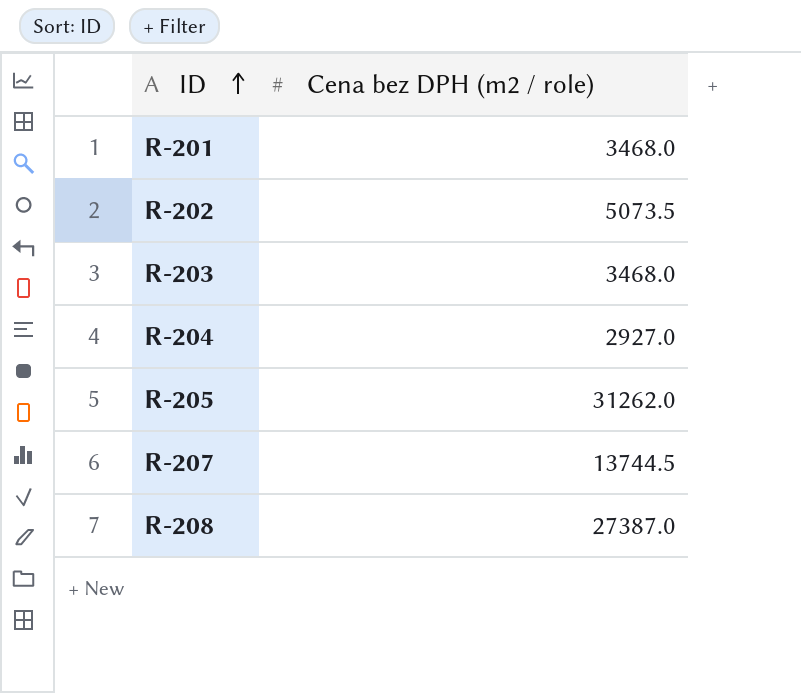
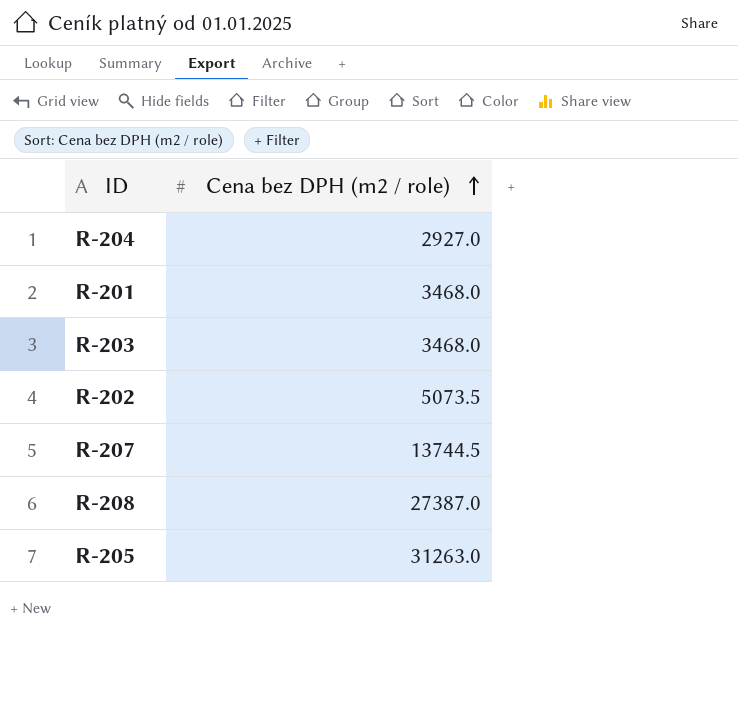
row order: ID ascending -> Cena bez DPH (m2 / role) ascending
R-205 | Cena bez DPH (m2 / role): 31262.0 -> 31263.0

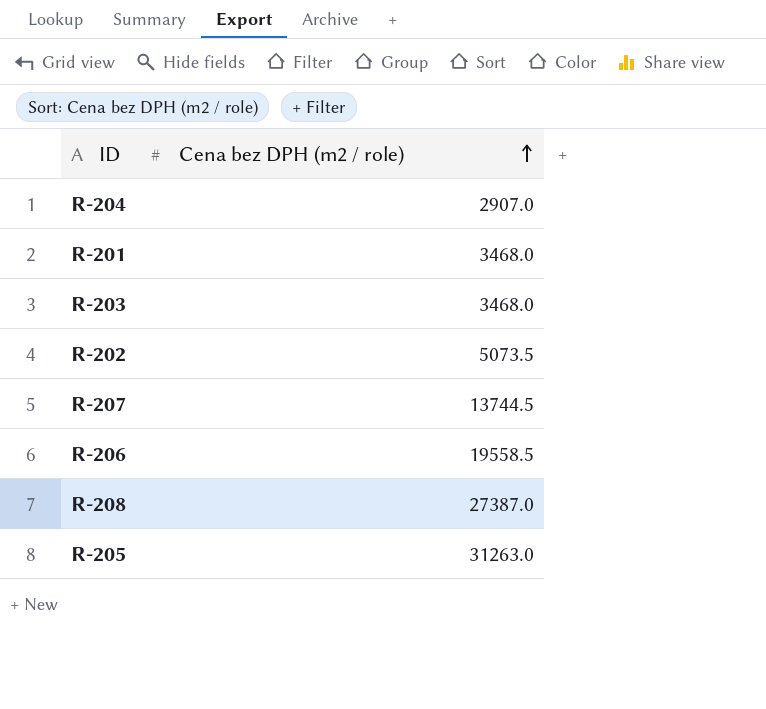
R-204 | Cena bez DPH (m2 / role): 2927.0 -> 2907.0
row R-206: none -> 19558.5

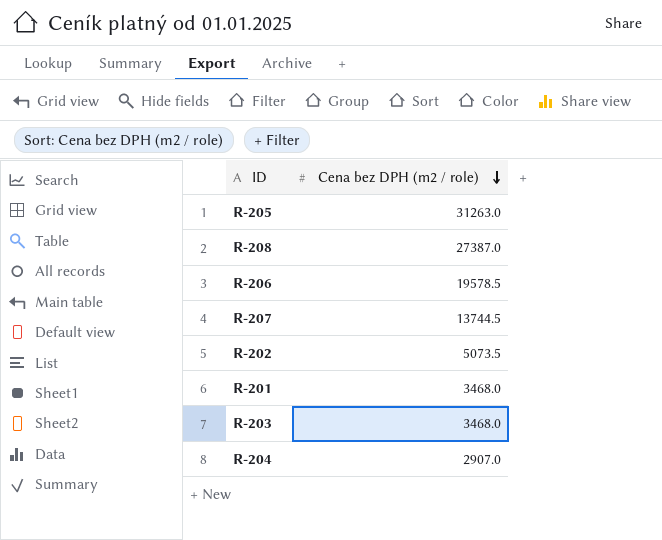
row order: Cena bez DPH (m2 / role) ascending -> Cena bez DPH (m2 / role) descending
R-206 | Cena bez DPH (m2 / role): 19558.5 -> 19578.5

